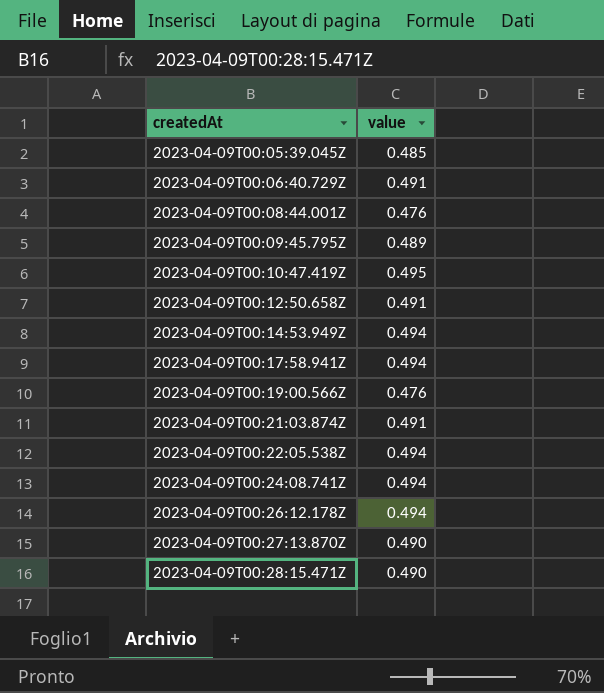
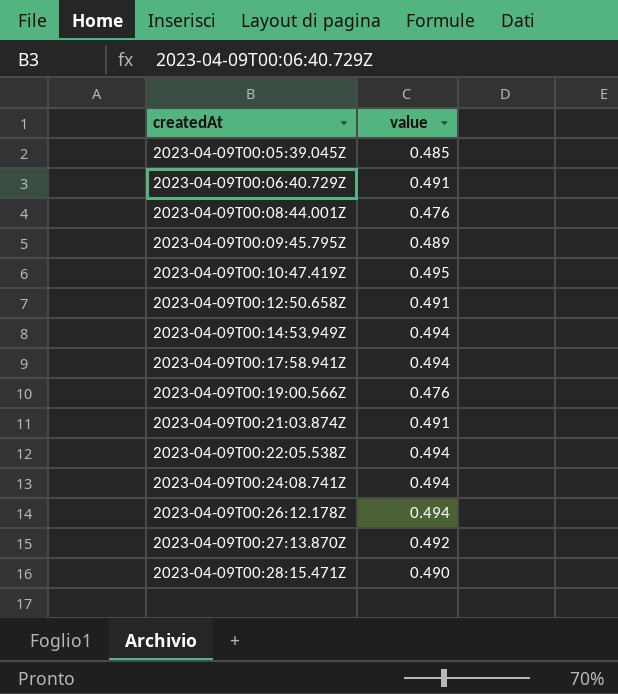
2023-04-09T00:27:13.870Z | value: 0.490 -> 0.492

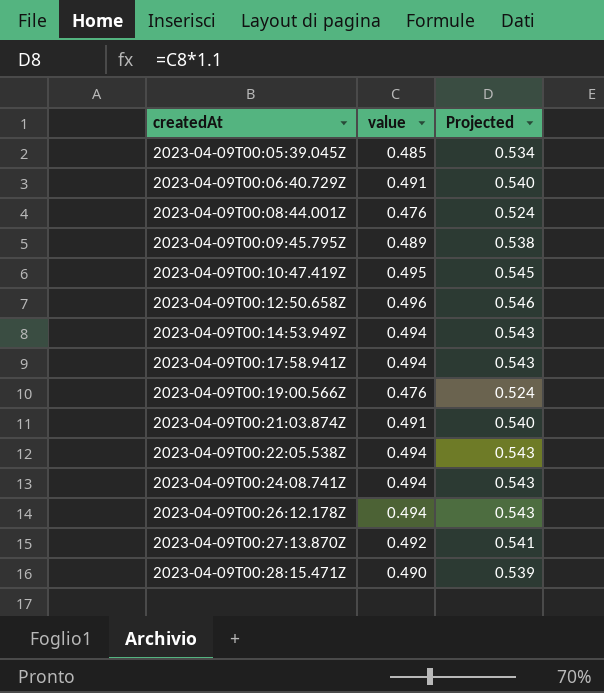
column Projected | formula: none -> [value] * 1.1
2023-04-09T00:12:50.658Z | value: 0.491 -> 0.496

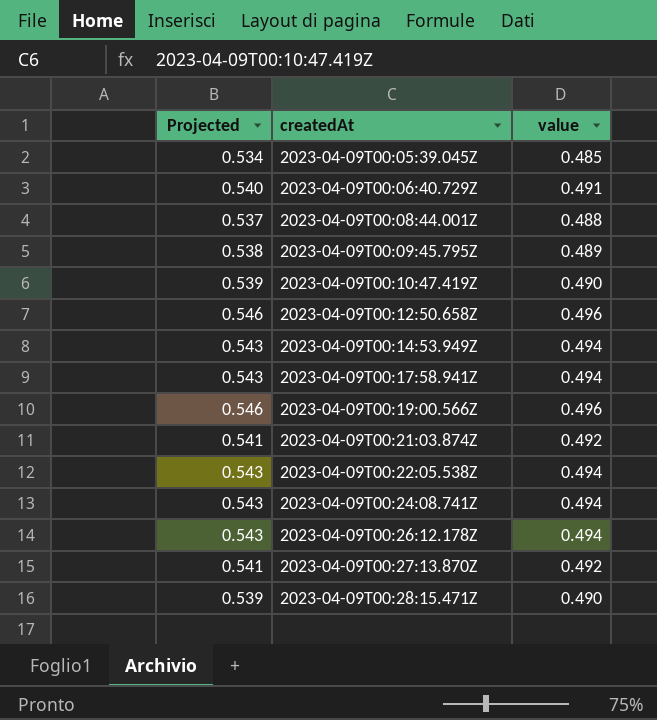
column Projected | position: 3 -> 1
2023-04-09T00:08:44.001Z | Projected: 0.524 -> 0.537
2023-04-09T00:08:44.001Z | value: 0.476 -> 0.488
2023-04-09T00:10:47.419Z | Projected: 0.545 -> 0.539
2023-04-09T00:10:47.419Z | value: 0.495 -> 0.490
2023-04-09T00:19:00.566Z | Projected: 0.524 -> 0.546
2023-04-09T00:19:00.566Z | value: 0.476 -> 0.496
2023-04-09T00:21:03.874Z | Projected: 0.540 -> 0.541
2023-04-09T00:21:03.874Z | value: 0.491 -> 0.492

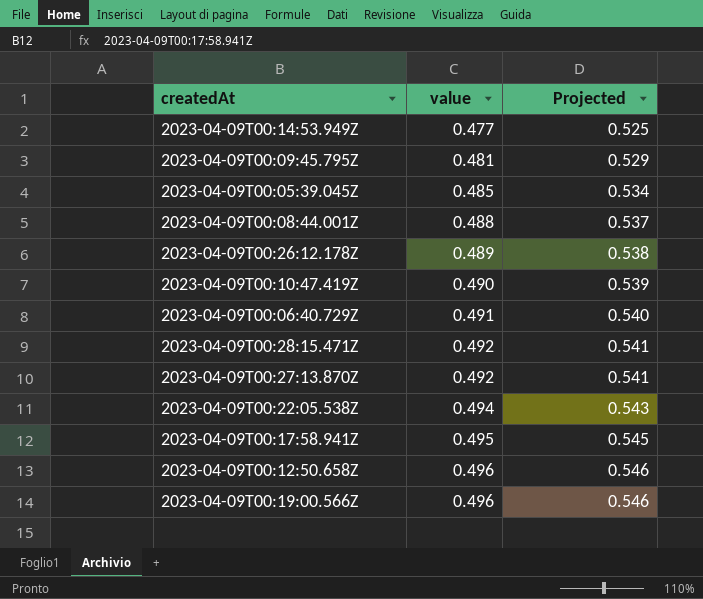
row order: createdAt ascending -> value ascending
column Projected | position: 1 -> 3
row 2023-04-09T00:21:03.874Z: 0.541 | 0.492 -> none
row 2023-04-09T00:24:08.741Z: 0.543 | 0.494 -> none
2023-04-09T00:14:53.949Z | value: 0.494 -> 0.477
2023-04-09T00:14:53.949Z | Projected: 0.543 -> 0.525
2023-04-09T00:09:45.795Z | value: 0.489 -> 0.481
2023-04-09T00:09:45.795Z | Projected: 0.538 -> 0.529
2023-04-09T00:26:12.178Z | value: 0.494 -> 0.489
2023-04-09T00:26:12.178Z | Projected: 0.543 -> 0.538
2023-04-09T00:28:15.471Z | value: 0.490 -> 0.492
2023-04-09T00:28:15.471Z | Projected: 0.539 -> 0.541
2023-04-09T00:17:58.941Z | value: 0.494 -> 0.495
2023-04-09T00:17:58.941Z | Projected: 0.543 -> 0.545

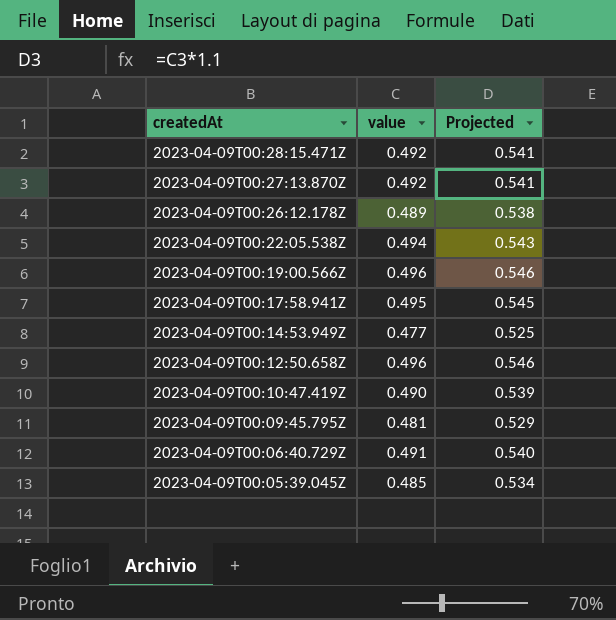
row order: value ascending -> createdAt descending
row 2023-04-09T00:08:44.001Z: 0.488 | 0.537 -> none

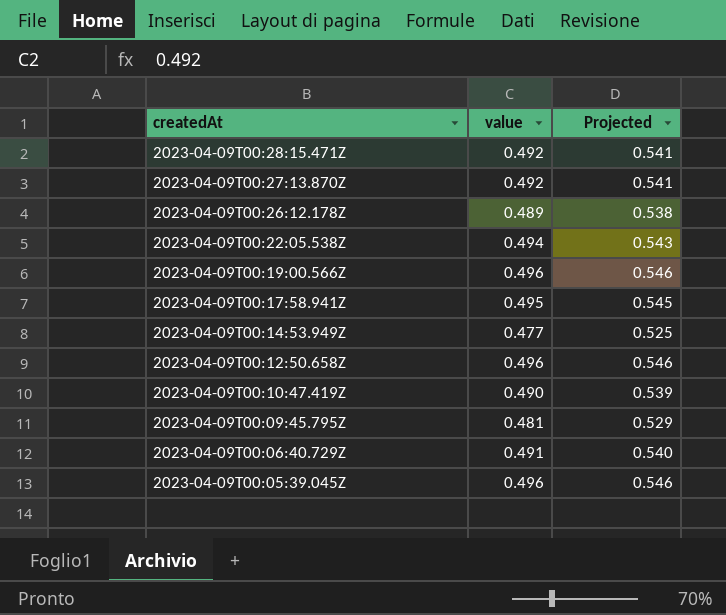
2023-04-09T00:05:39.045Z | value: 0.485 -> 0.496
2023-04-09T00:05:39.045Z | Projected: 0.534 -> 0.546

